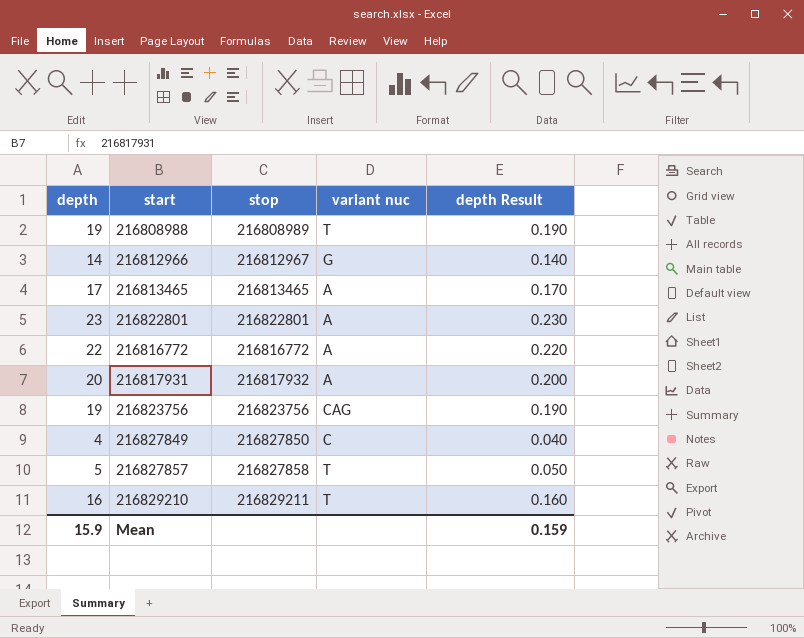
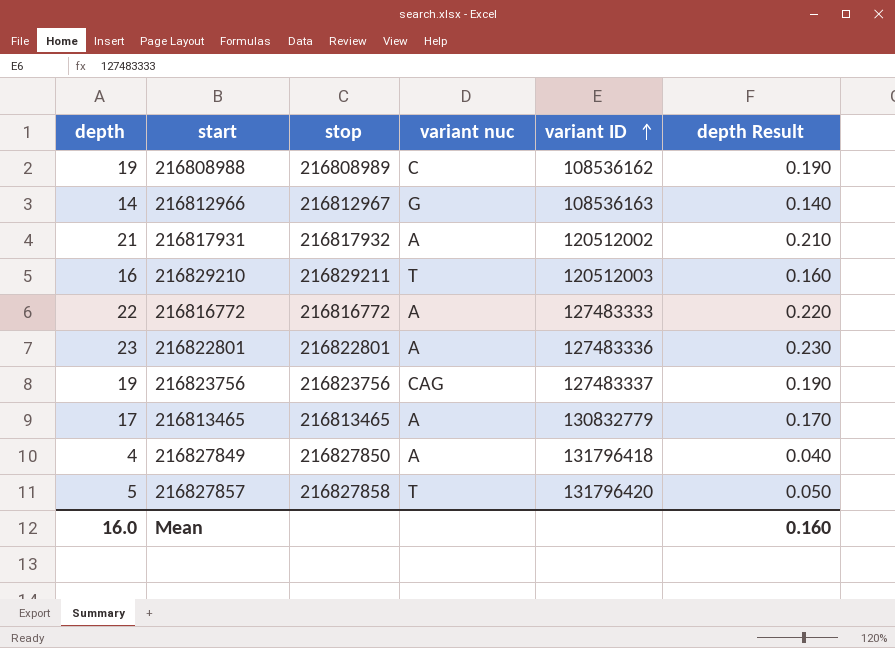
row order: none -> variant ID ascending
column variant ID | position: none -> 5
216808988 | variant nuc: T -> C
216817931 | depth: 20 -> 21
216817931 | depth Result: 0.200 -> 0.210
216827849 | variant nuc: C -> A
Mean | depth: 15.9 -> 16.0
Mean | depth Result: 0.159 -> 0.160

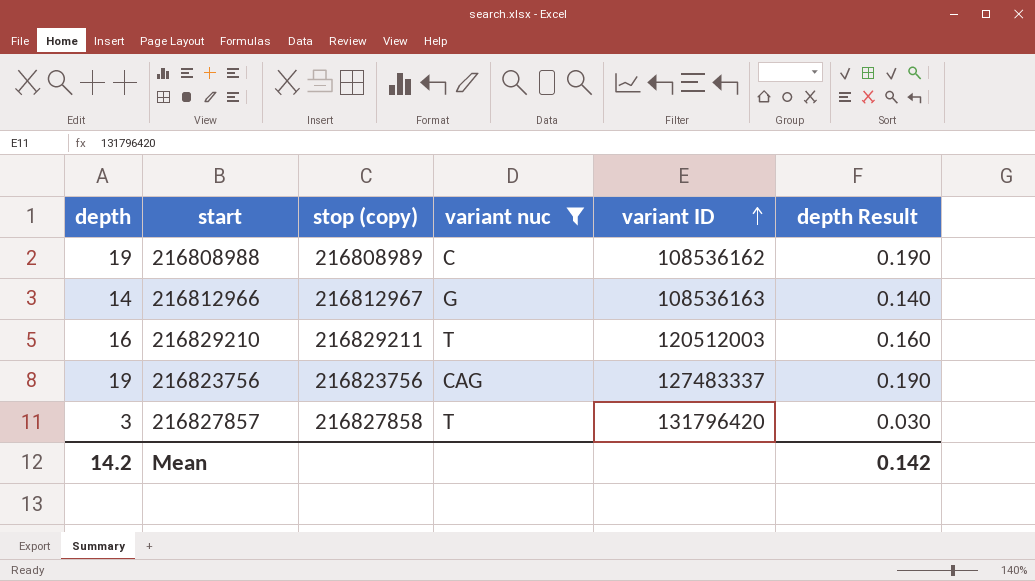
filter: none -> variant nuc != A
column name: stop -> stop (copy)
216827857 | depth: 5 -> 3
216827857 | depth Result: 0.050 -> 0.030
Mean | depth: 16.0 -> 14.2
Mean | depth Result: 0.160 -> 0.142

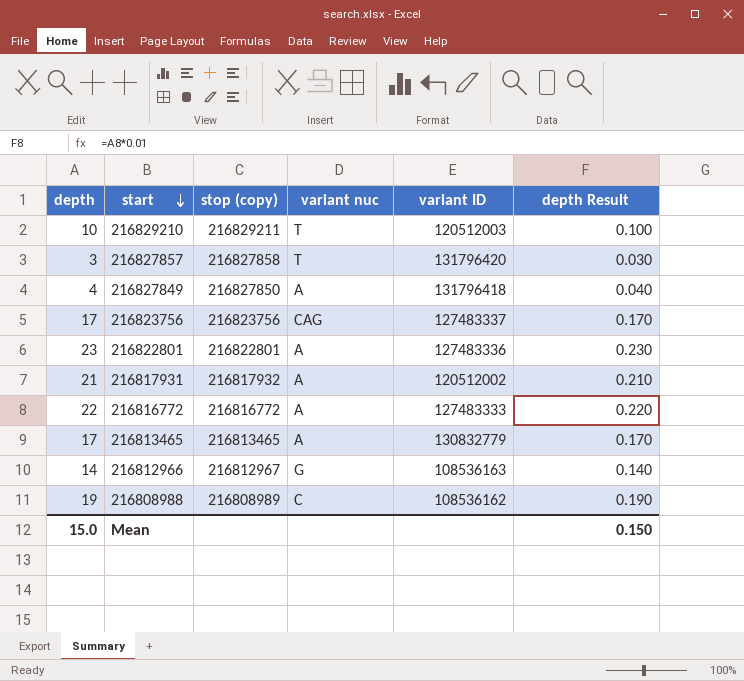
filter: variant nuc != A -> none
row order: variant ID ascending -> start descending
216829210 | depth: 16 -> 10
216829210 | depth Result: 0.160 -> 0.100
216823756 | depth: 19 -> 17
216823756 | depth Result: 0.190 -> 0.170
Mean | depth: 14.2 -> 15.0
Mean | depth Result: 0.142 -> 0.150

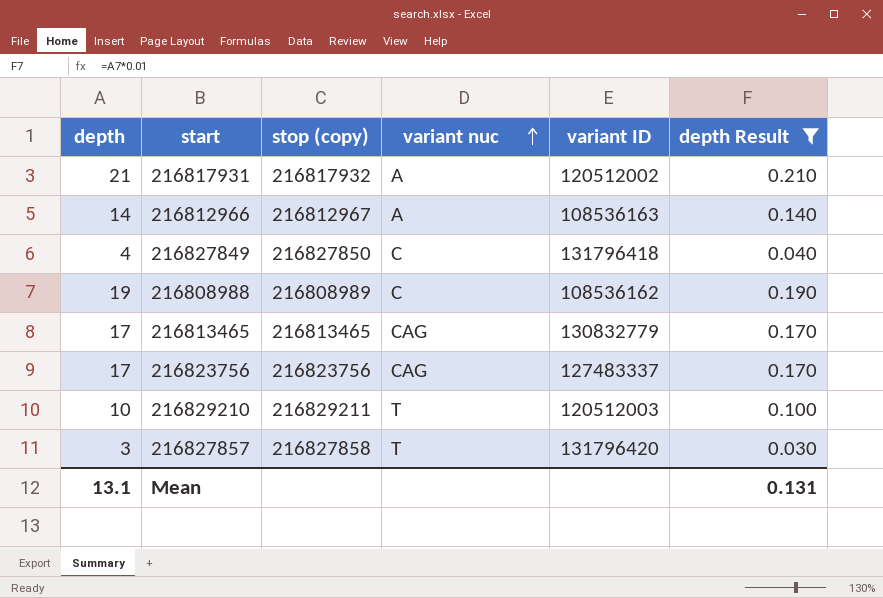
filter: none -> depth Result <= 0.210
row order: start descending -> variant nuc ascending
216812966 | variant nuc: G -> A
216827849 | variant nuc: A -> C
216813465 | variant nuc: A -> CAG
Mean | depth: 15.0 -> 13.1
Mean | depth Result: 0.150 -> 0.131

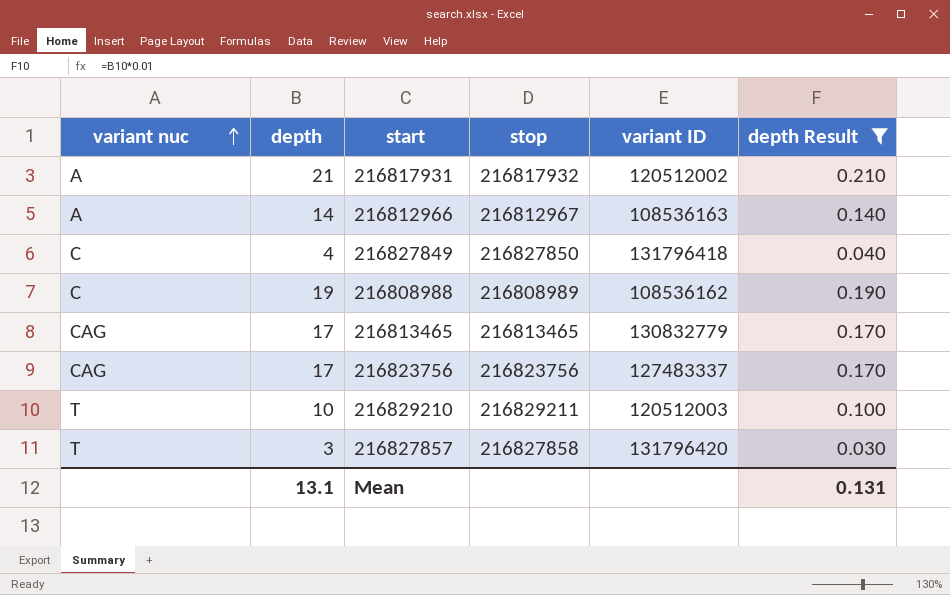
column variant nuc | position: 4 -> 1
column name: stop (copy) -> stop

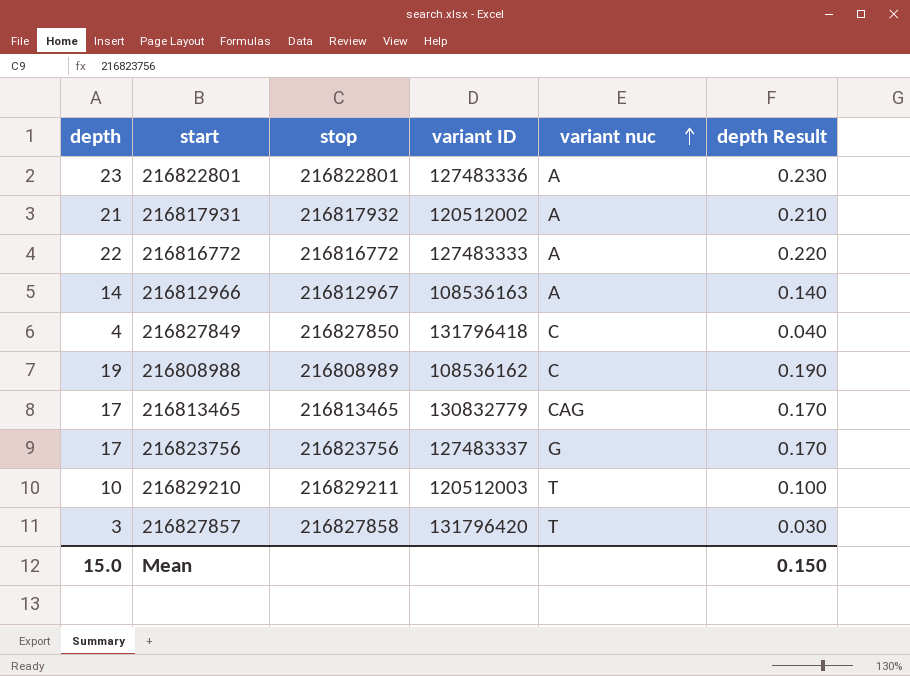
filter: depth Result <= 0.210 -> none
column variant nuc | position: 1 -> 5
216823756 | variant nuc: CAG -> G
Mean | depth: 13.1 -> 15.0
Mean | depth Result: 0.131 -> 0.150

